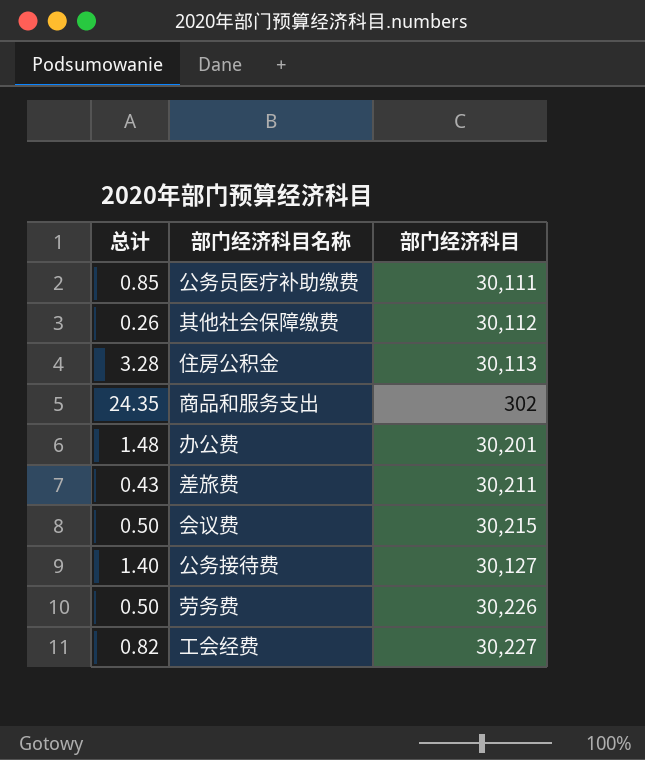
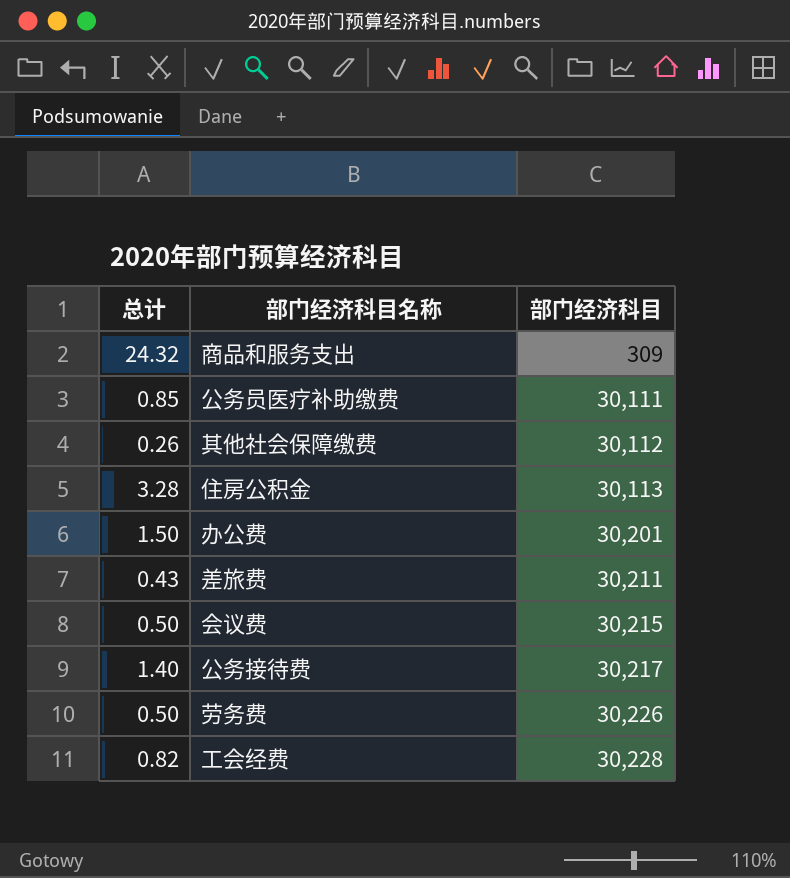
row order: none -> 部门经济科目 ascending
商品和服务支出 | 总计: 24.35 -> 24.32
商品和服务支出 | 部门经济科目: 302 -> 309
办公费 | 总计: 1.48 -> 1.50
公务接待费 | 部门经济科目: 30,127 -> 30,217
工会经费 | 部门经济科目: 30,227 -> 30,228

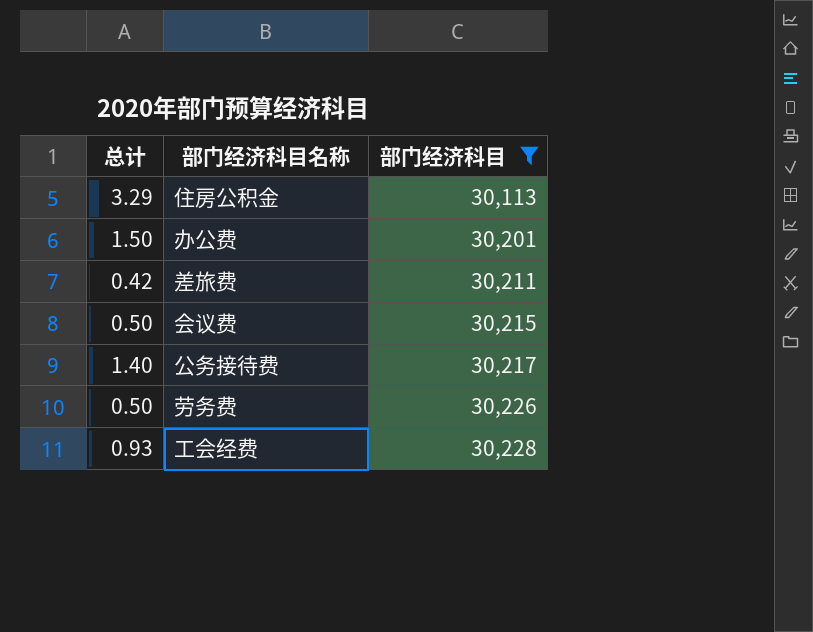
filter: none -> 部门经济科目 >= 30,113
住房公积金 | 总计: 3.28 -> 3.29
差旅费 | 总计: 0.43 -> 0.42
工会经费 | 总计: 0.82 -> 0.93

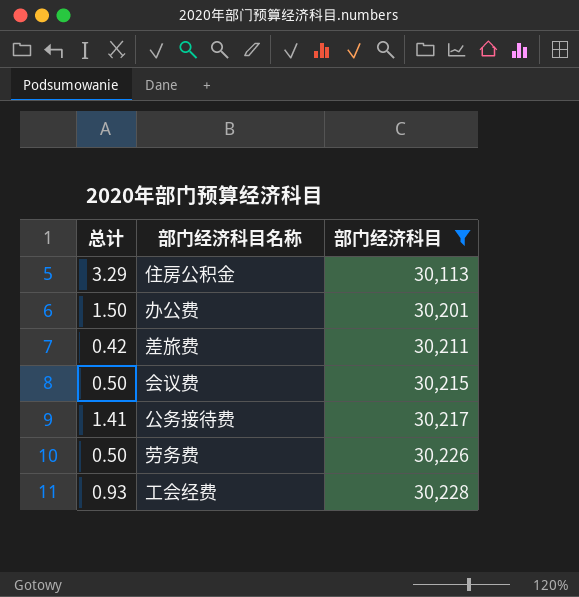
公务接待费 | 总计: 1.40 -> 1.41

